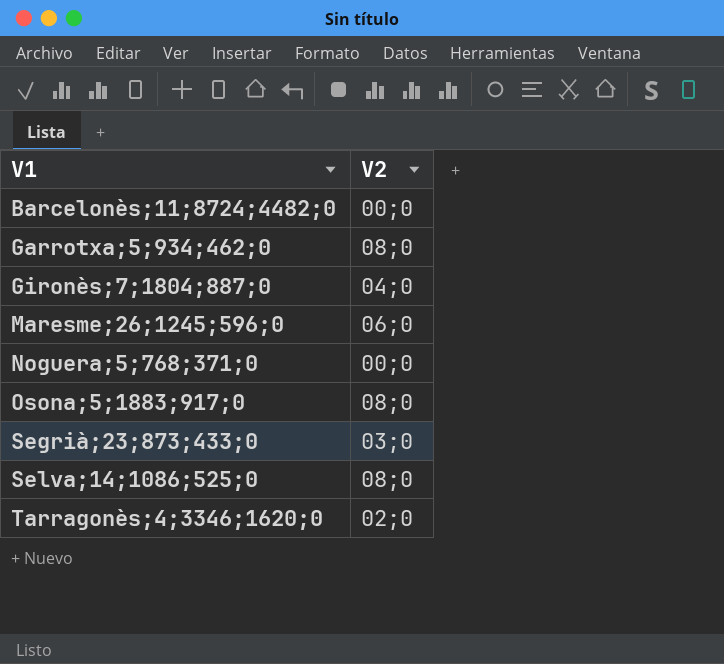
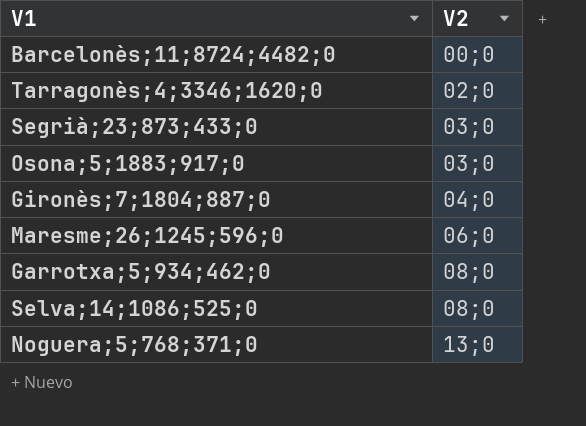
row order: V1 ascending -> V2 ascending
Osona;5;1883;917;0 | V2: 08;0 -> 03;0
Noguera;5;768;371;0 | V2: 00;0 -> 13;0

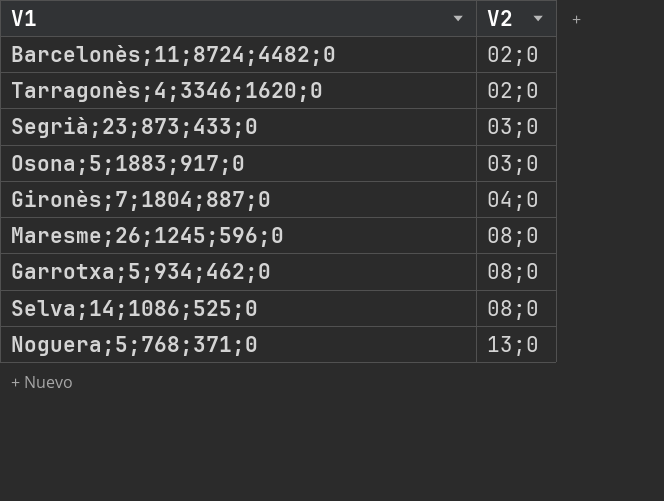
Barcelonès;11;8724;4482;0 | V2: 00;0 -> 02;0
Maresme;26;1245;596;0 | V2: 06;0 -> 08;0

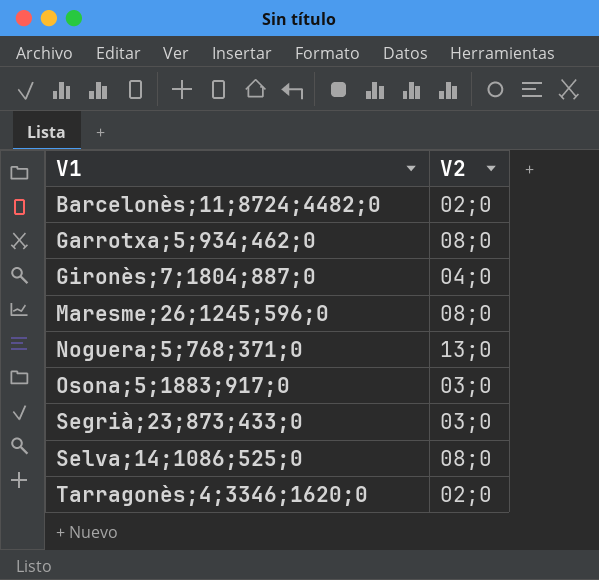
row order: V2 ascending -> V1 ascending

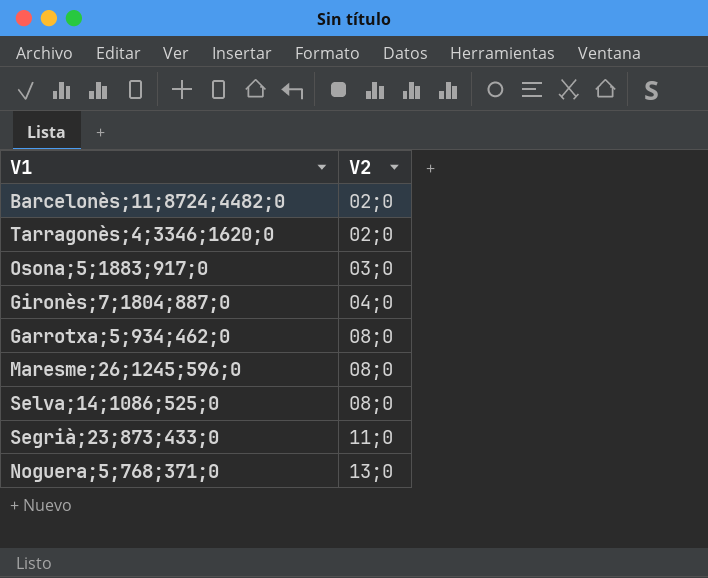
row order: V1 ascending -> V2 ascending
Segrià;23;873;433;0 | V2: 03;0 -> 11;0

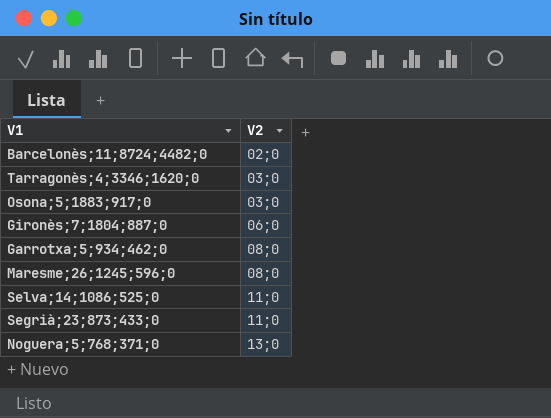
Tarragonès;4;3346;1620;0 | V2: 02;0 -> 03;0
Gironès;7;1804;887;0 | V2: 04;0 -> 06;0
Selva;14;1086;525;0 | V2: 08;0 -> 11;0

